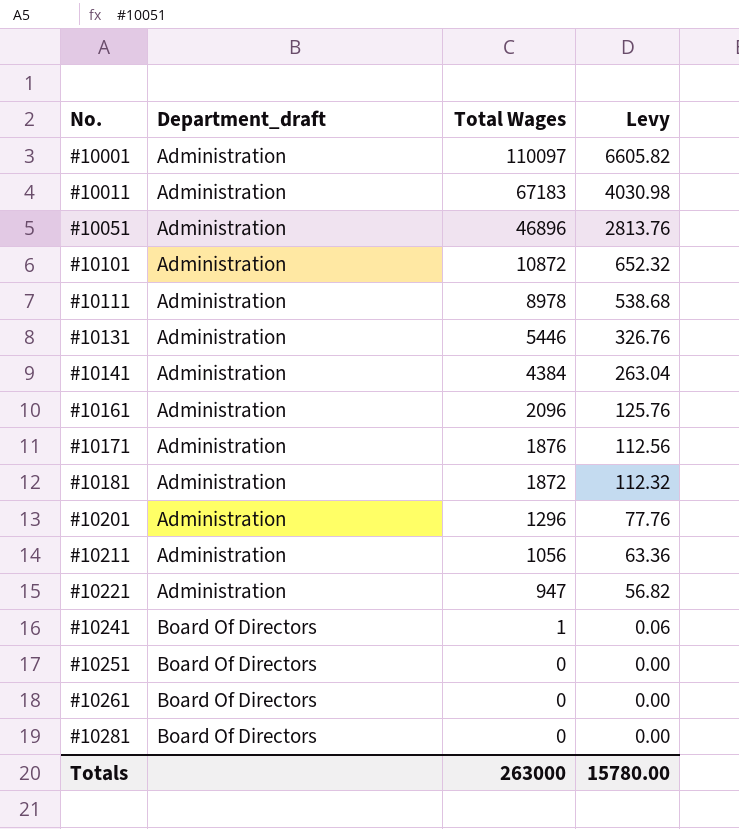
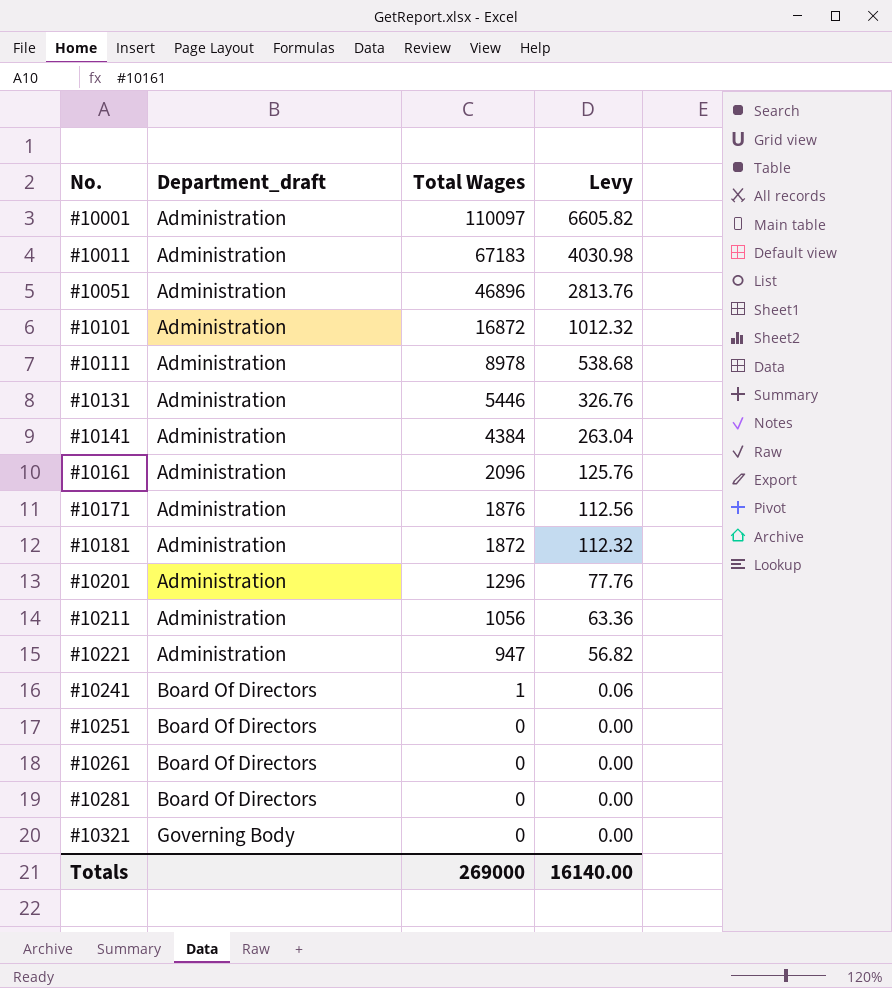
#10101 | Total Wages: 10872 -> 16872
#10101 | Levy: 652.32 -> 1012.32
row #10321: none -> Governing Body | 0 | 0.00
Totals | Total Wages: 263000 -> 269000
Totals | Levy: 15780.00 -> 16140.00

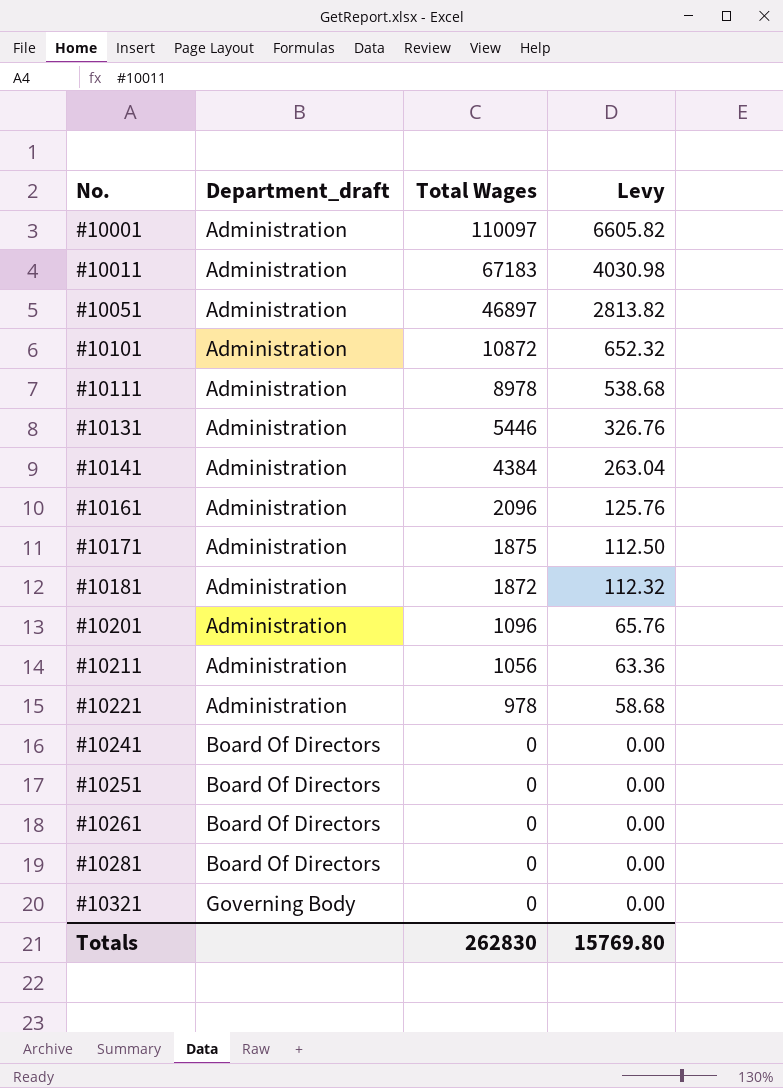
#10051 | Total Wages: 46896 -> 46897
#10051 | Levy: 2813.76 -> 2813.82
#10101 | Total Wages: 16872 -> 10872
#10101 | Levy: 1012.32 -> 652.32
#10171 | Total Wages: 1876 -> 1875
#10171 | Levy: 112.56 -> 112.50
#10201 | Total Wages: 1296 -> 1096
#10201 | Levy: 77.76 -> 65.76
#10221 | Total Wages: 947 -> 978
#10221 | Levy: 56.82 -> 58.68
#10241 | Total Wages: 1 -> 0
#10241 | Levy: 0.06 -> 0.00
Totals | Total Wages: 269000 -> 262830
Totals | Levy: 16140.00 -> 15769.80

